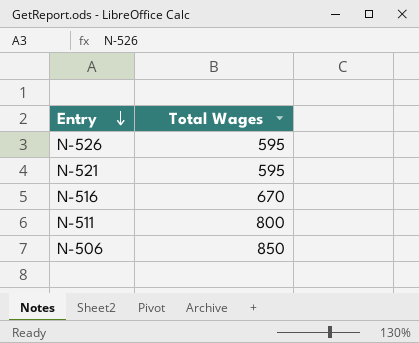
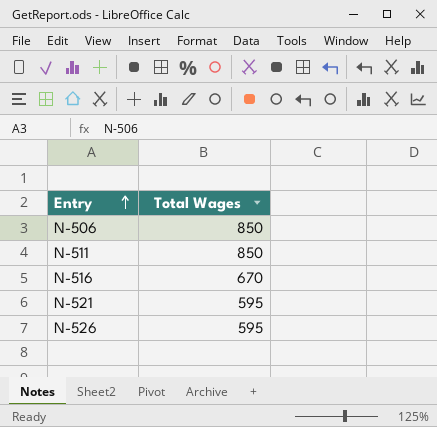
row order: Entry descending -> Entry ascending
N-511 | Total Wages: 800 -> 850

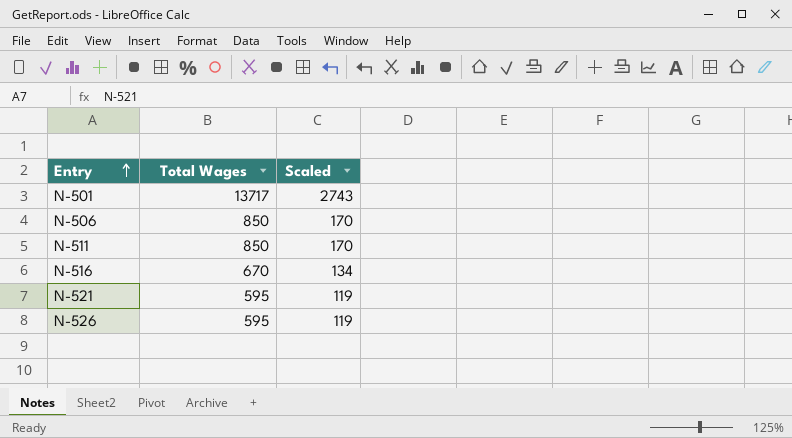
column Scaled | formula: none -> [Total Wages] * 0.2
row N-501: none -> 13717 | 2743

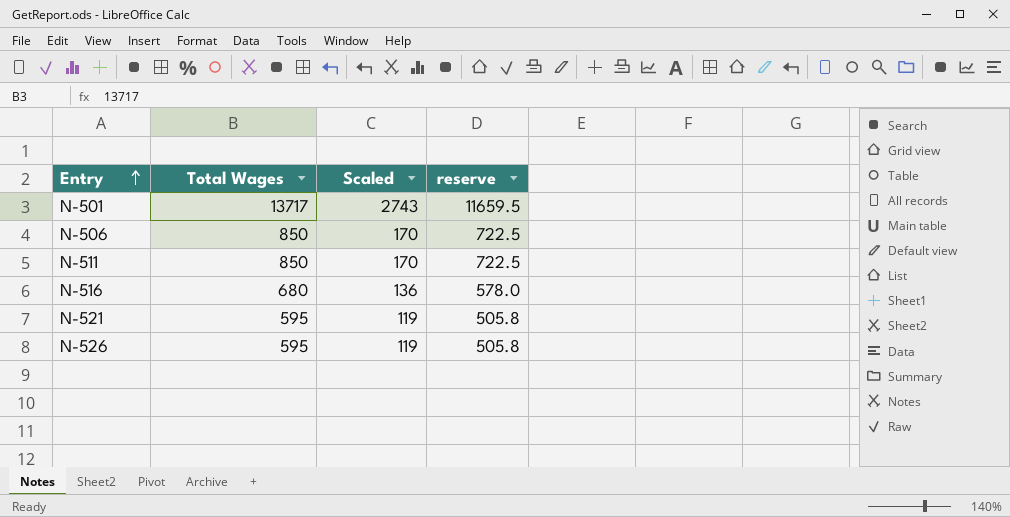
column reserve | formula: none -> [Total Wages] * 0.85
N-516 | Total Wages: 670 -> 680
N-516 | Scaled: 134 -> 136

